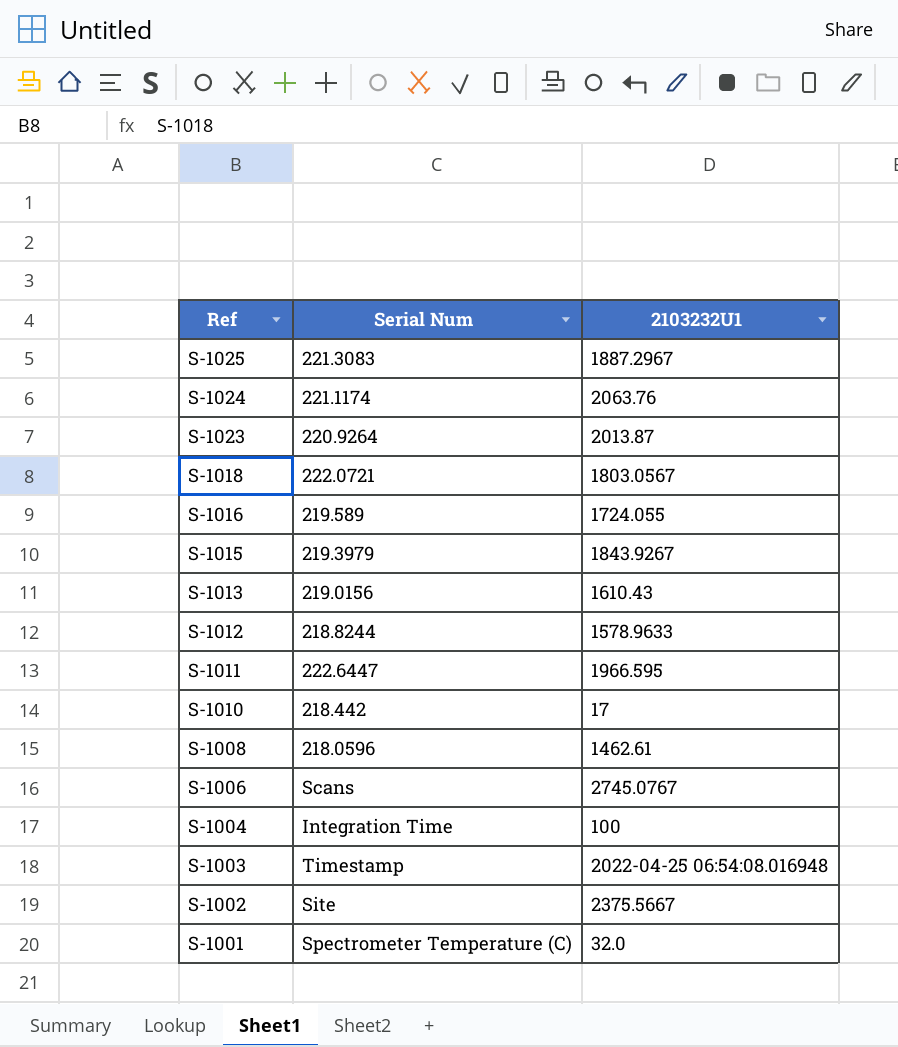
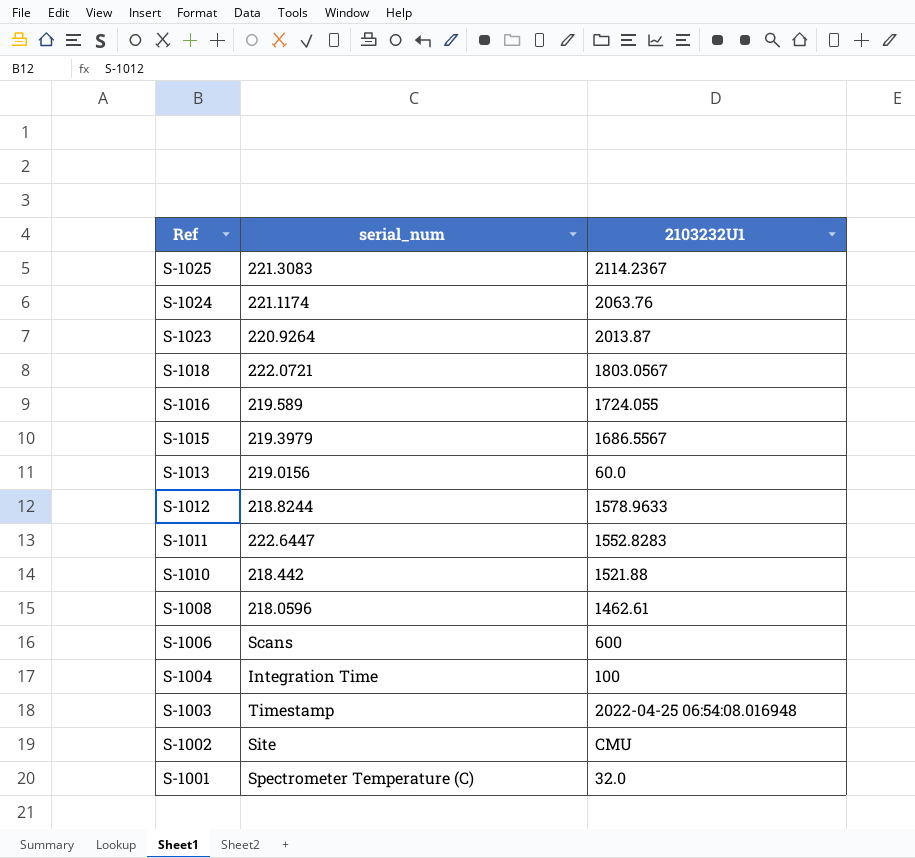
column name: Serial Num -> serial_num
S-1025 | 2103232U1: 1887.2967 -> 2114.2367
S-1015 | 2103232U1: 1843.9267 -> 1686.5567
S-1013 | 2103232U1: 1610.43 -> 60.0
S-1011 | 2103232U1: 1966.595 -> 1552.8283
S-1010 | 2103232U1: 17 -> 1521.88
S-1006 | 2103232U1: 2745.0767 -> 600
S-1002 | 2103232U1: 2375.5667 -> CMU

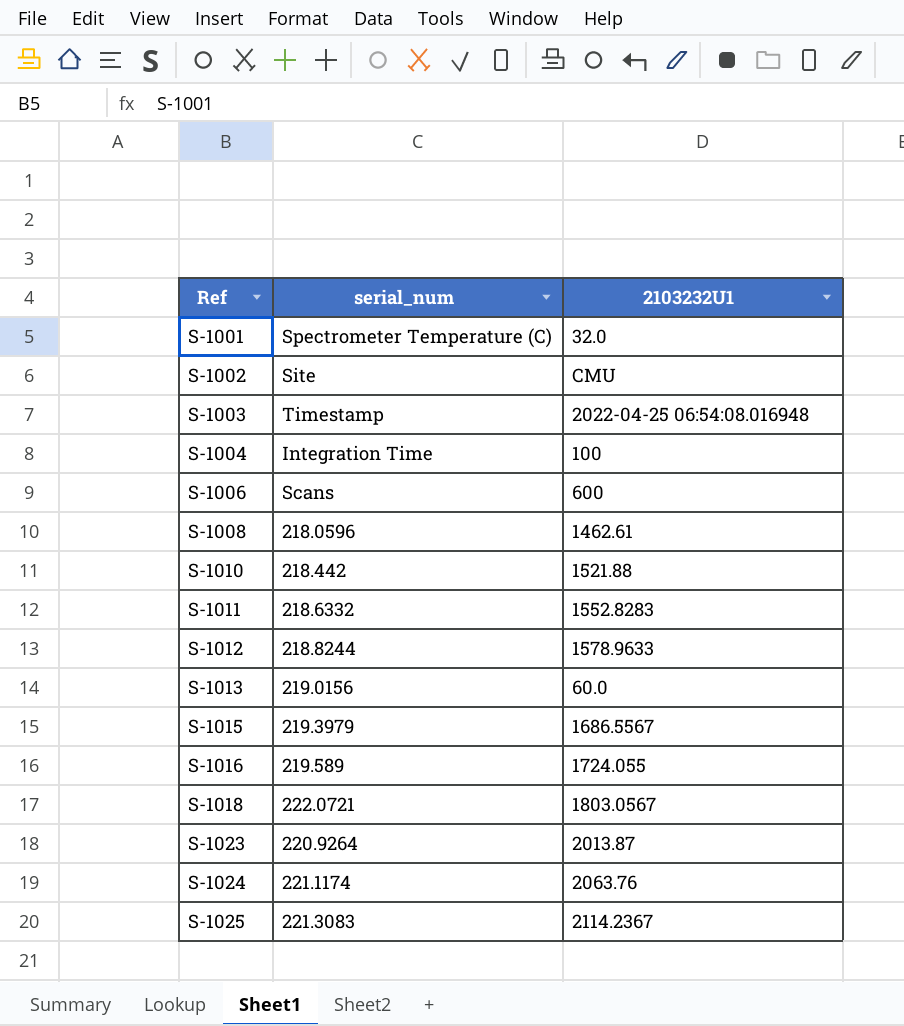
row order: Ref descending -> Ref ascending
S-1011 | serial_num: 222.6447 -> 218.6332

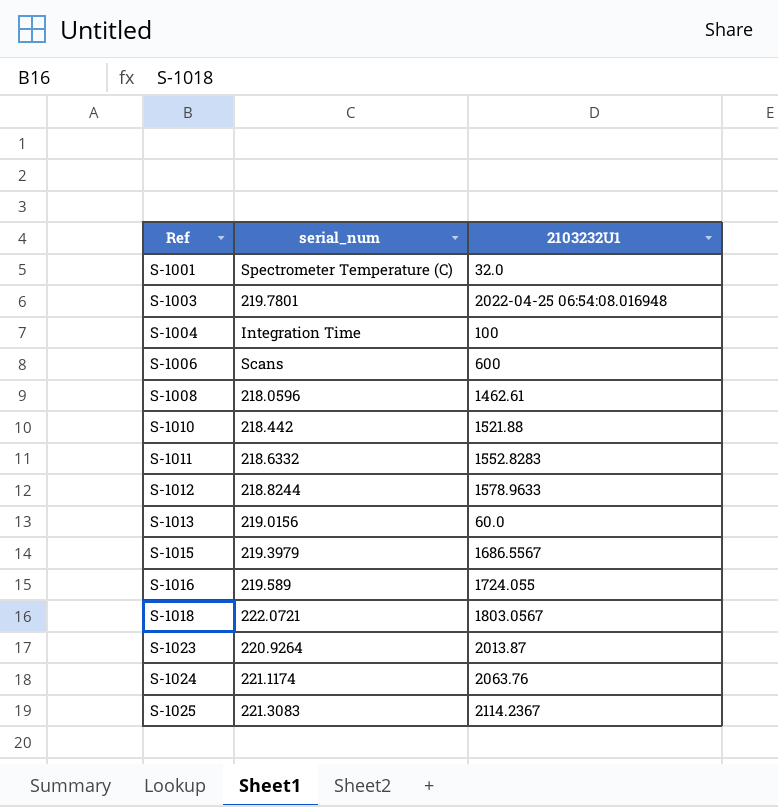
row S-1002: Site | CMU -> none
S-1003 | serial_num: Timestamp -> 219.7801

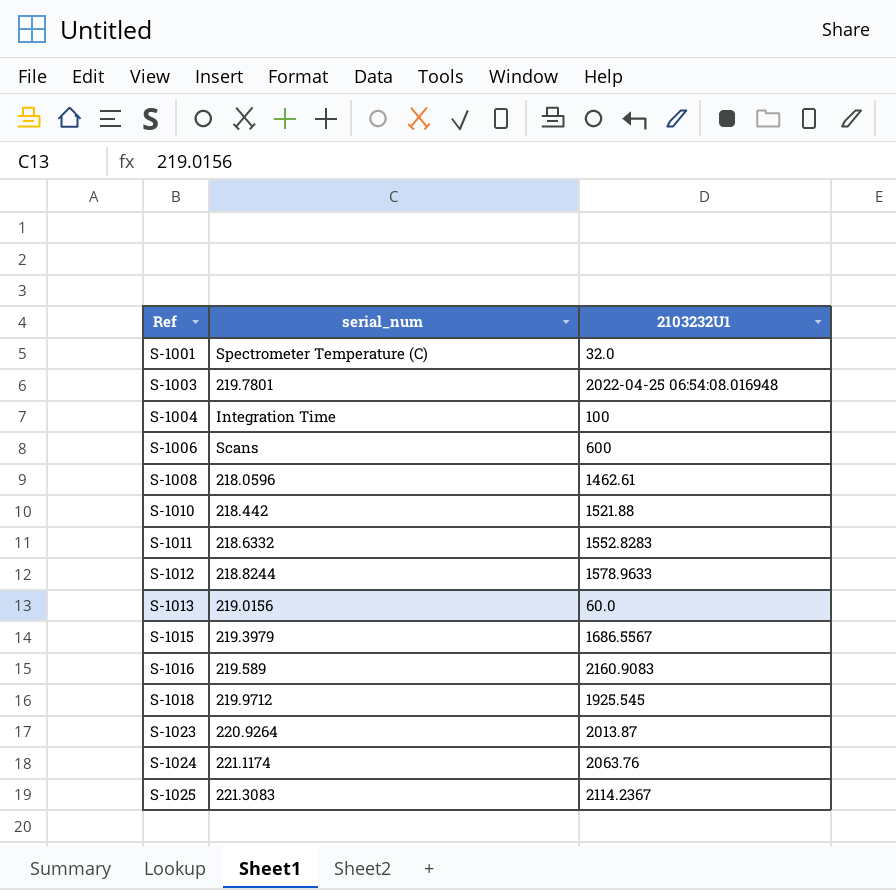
S-1016 | 2103232U1: 1724.055 -> 2160.9083
S-1018 | serial_num: 222.0721 -> 219.9712
S-1018 | 2103232U1: 1803.0567 -> 1925.545

